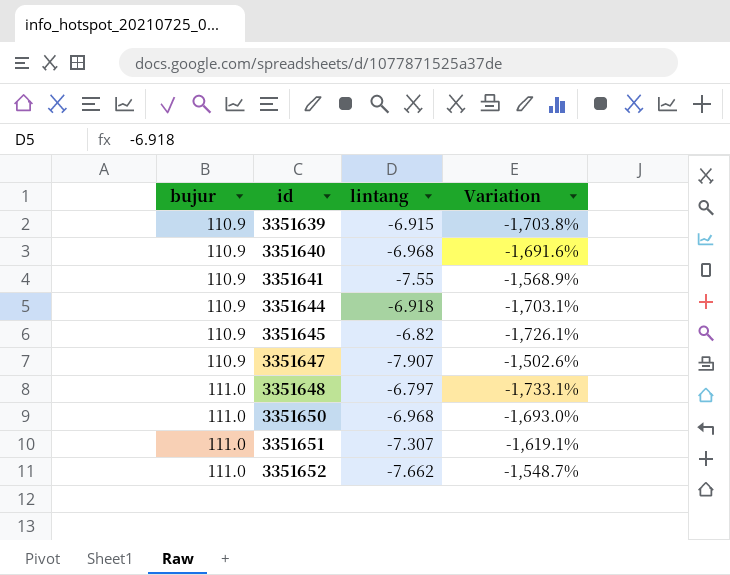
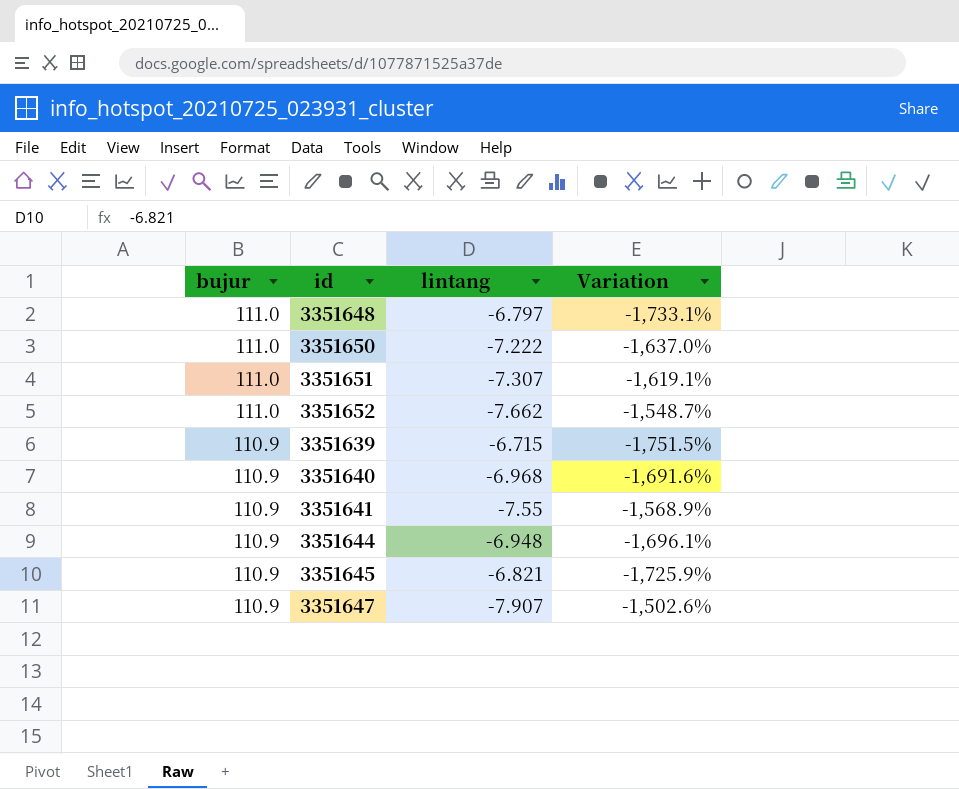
row order: bujur ascending -> bujur descending
3351650 | lintang: -6.968 -> -7.222
3351650 | Variation: -1,693.0% -> -1,637.0%
3351639 | lintang: -6.915 -> -6.715
3351639 | Variation: -1,703.8% -> -1,751.5%
3351644 | lintang: -6.918 -> -6.948
3351644 | Variation: -1,703.1% -> -1,696.1%
3351645 | lintang: -6.82 -> -6.821
3351645 | Variation: -1,726.1% -> -1,725.9%

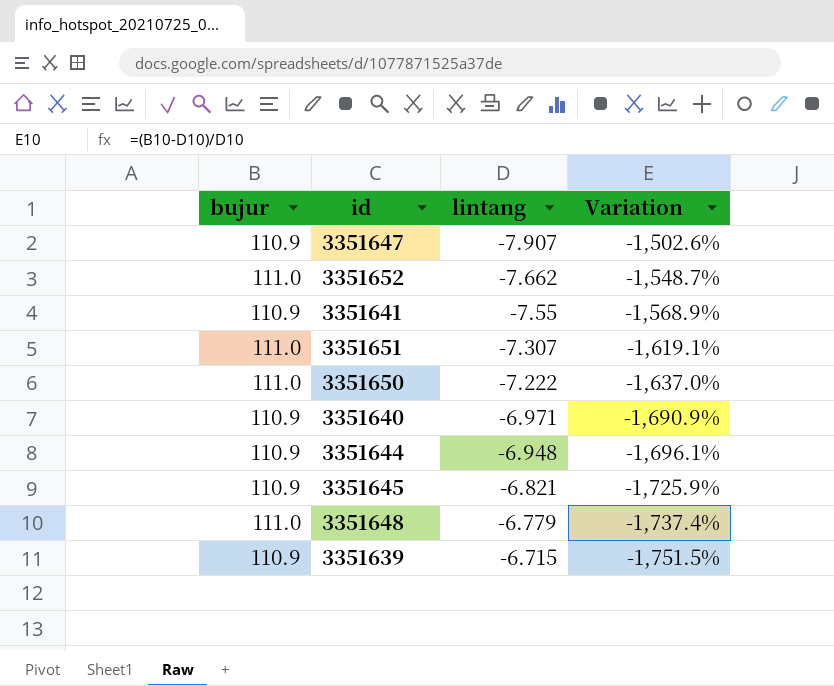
row order: bujur descending -> lintang ascending
3351640 | lintang: -6.968 -> -6.971
3351640 | Variation: -1,691.6% -> -1,690.9%
3351648 | lintang: -6.797 -> -6.779
3351648 | Variation: -1,733.1% -> -1,737.4%

